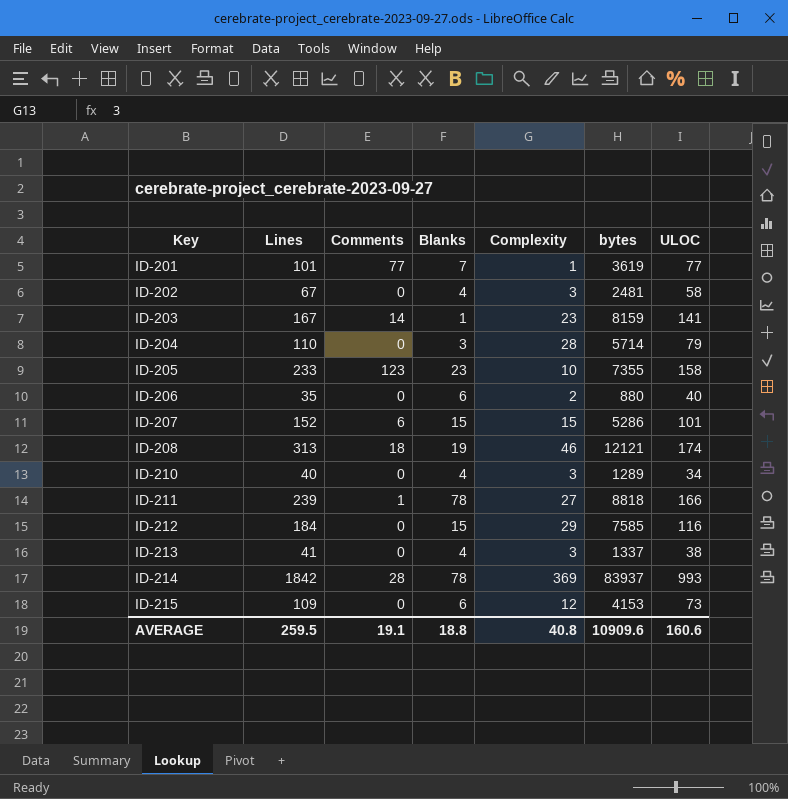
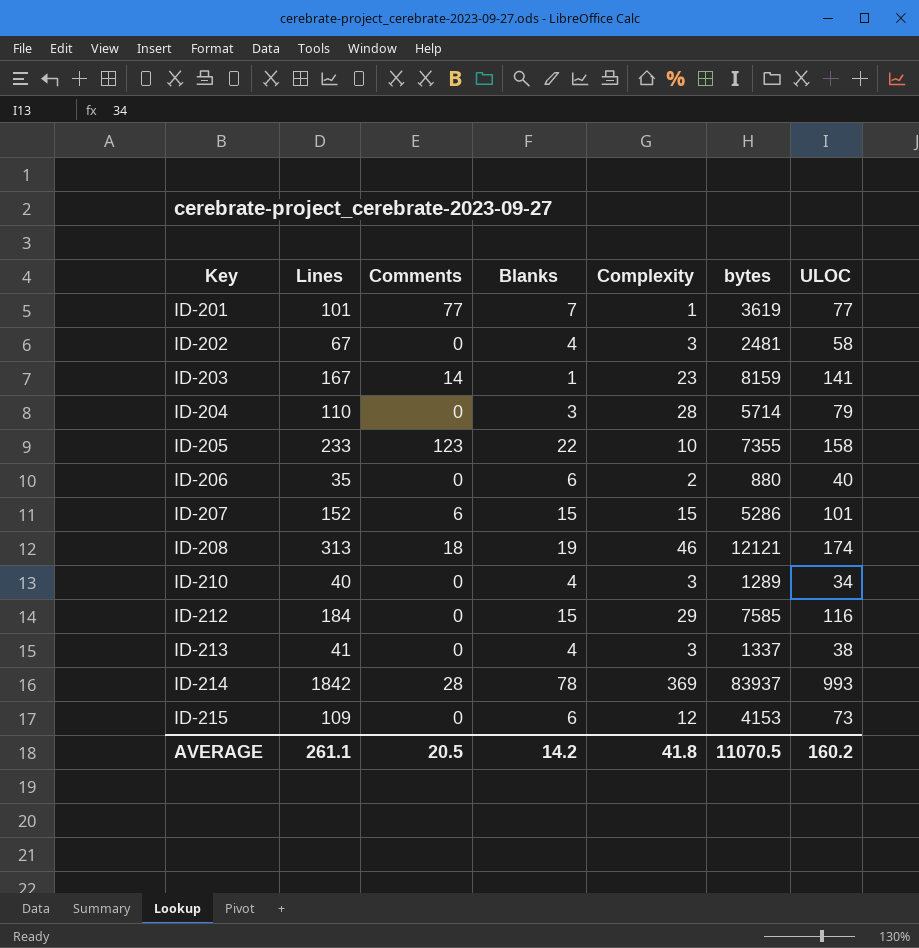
row ID-211: 239 | 1 | 78 | 27 | 8818 | 166 -> none
ID-205 | Blanks: 23 -> 22
AVERAGE | Lines: 259.5 -> 261.1
AVERAGE | Comments: 19.1 -> 20.5
AVERAGE | Blanks: 18.8 -> 14.2
AVERAGE | Complexity: 40.8 -> 41.8
AVERAGE | bytes: 10909.6 -> 11070.5
AVERAGE | ULOC: 160.6 -> 160.2

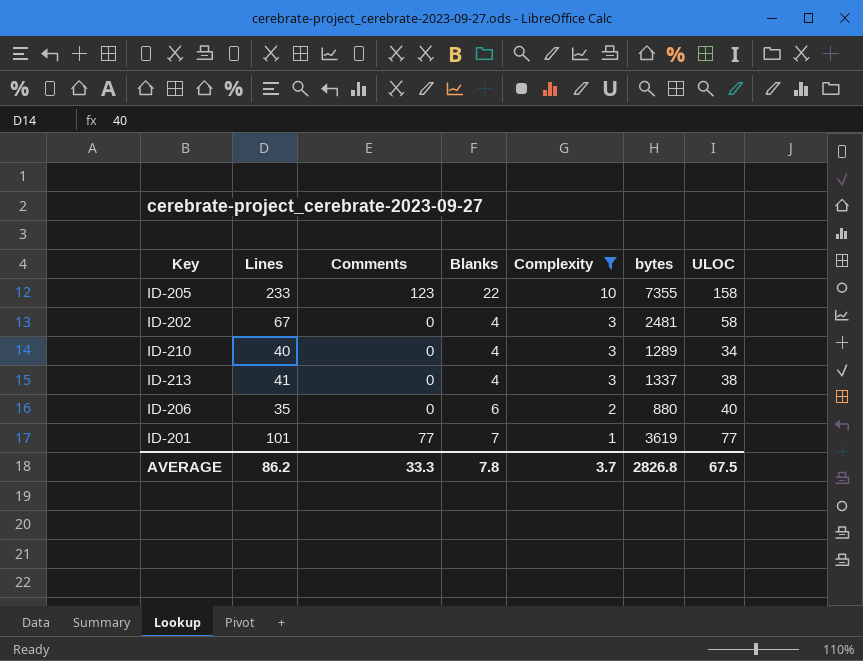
filter: none -> Complexity <= 10
row order: Key ascending -> Complexity descending
AVERAGE | Lines: 261.1 -> 86.2
AVERAGE | Comments: 20.5 -> 33.3
AVERAGE | Blanks: 14.2 -> 7.8
AVERAGE | Complexity: 41.8 -> 3.7
AVERAGE | bytes: 11070.5 -> 2826.8
AVERAGE | ULOC: 160.2 -> 67.5

